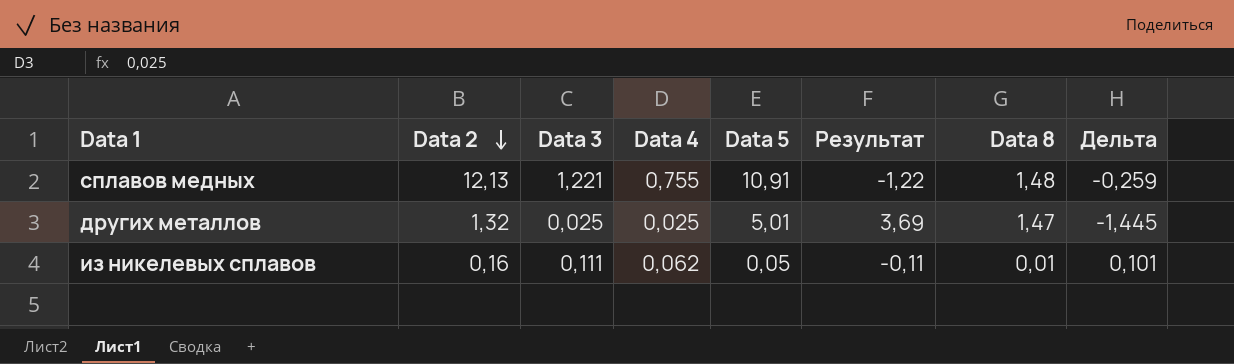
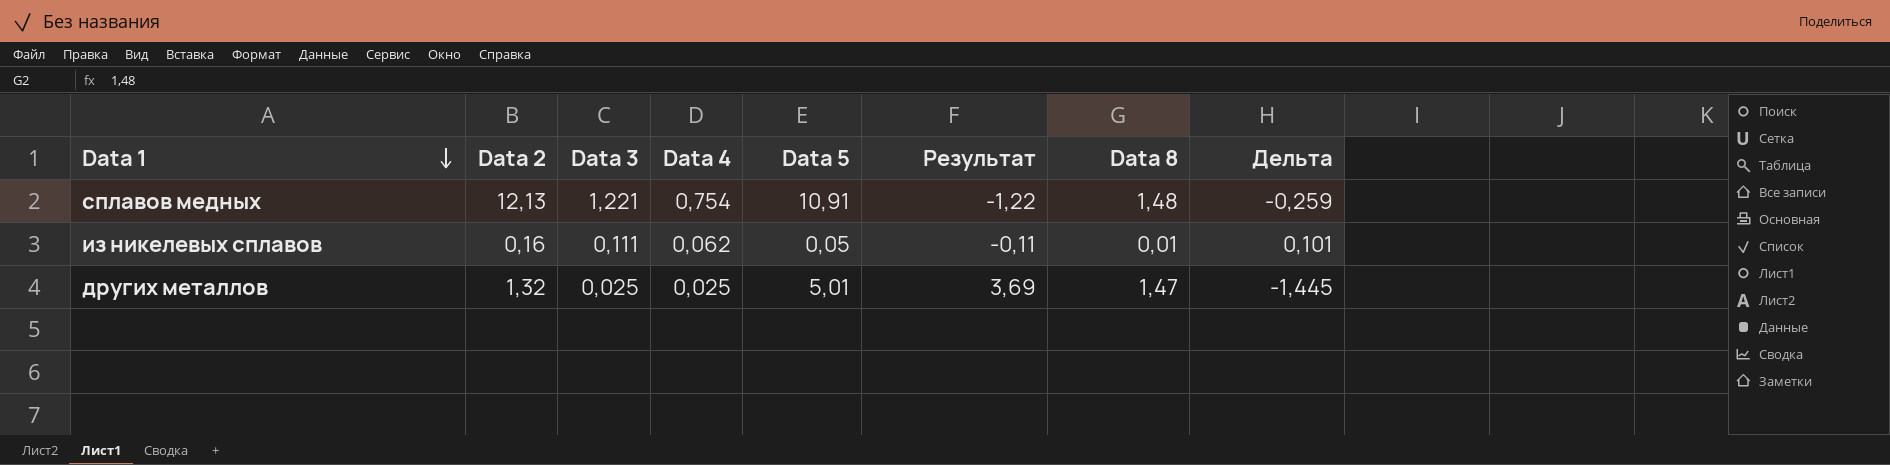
row order: Data 2 descending -> Data 1 descending
сплавов медных | Data 4: 0,755 -> 0,754

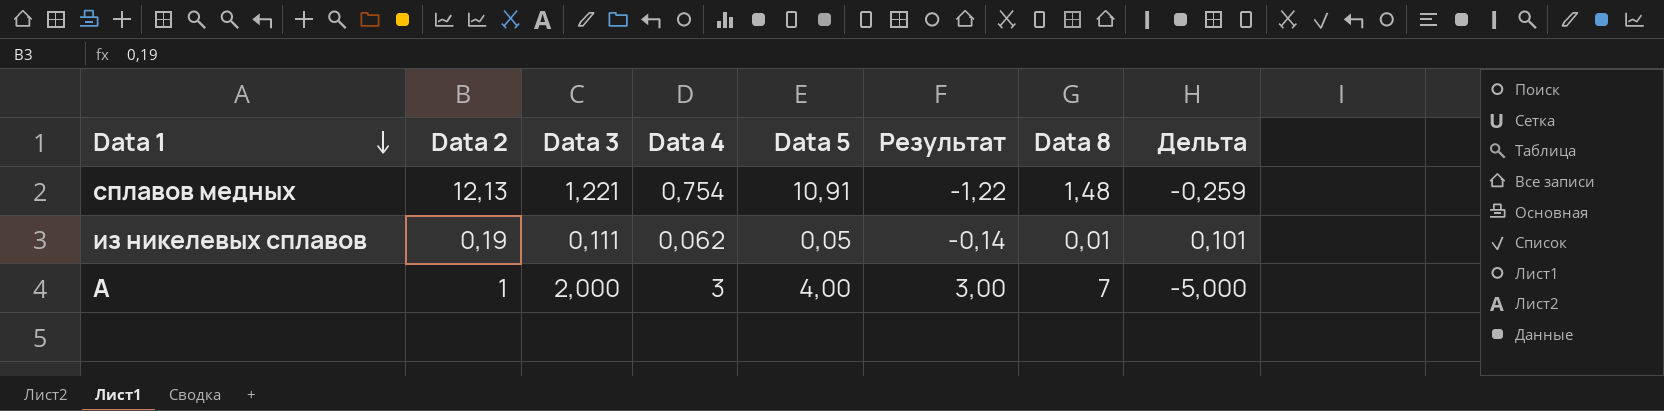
row других металлов: 1,32 | 0,025 | 0,025 | 5,01 | 3,69 | 1,47 | -1,445 -> none
из никелевых сплавов | Data 2: 0,16 -> 0,19
из никелевых сплавов | Результат: -0,11 -> -0,14
row A: none -> 1 | 2,000 | 3 | 4,00 | 3,00 | 7 | -5,000

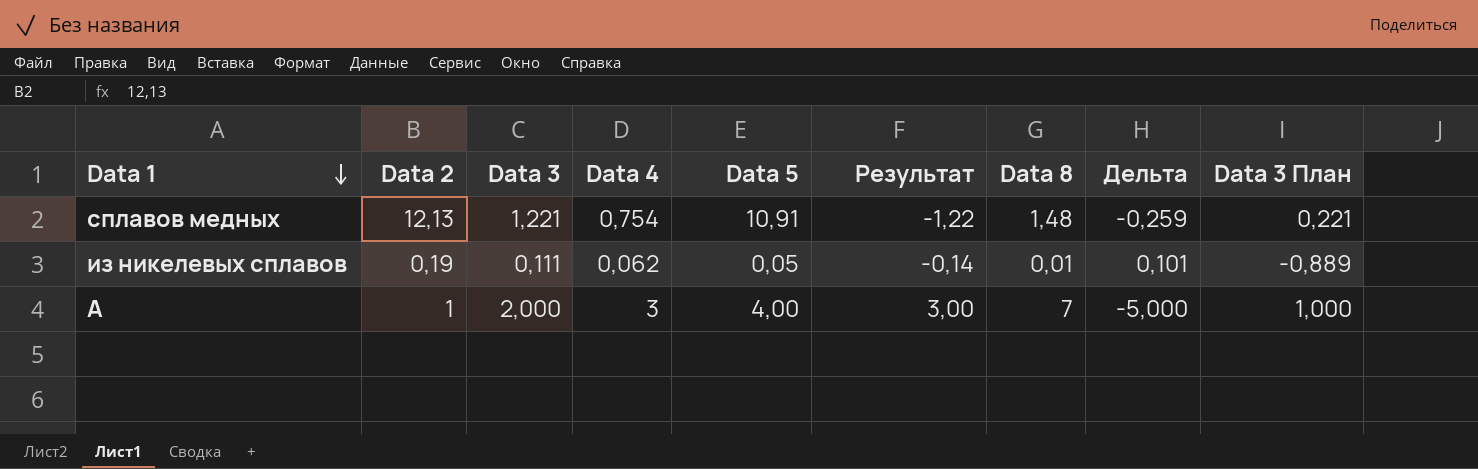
column Data 3 План | formula: none -> [Data 3] - 1

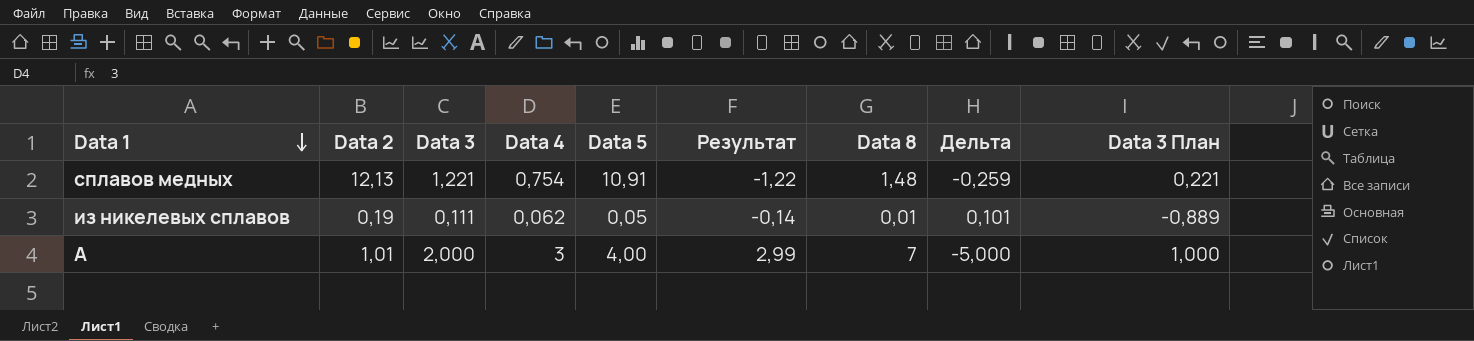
A | Data 2: 1 -> 1,01
A | Результат: 3,00 -> 2,99

